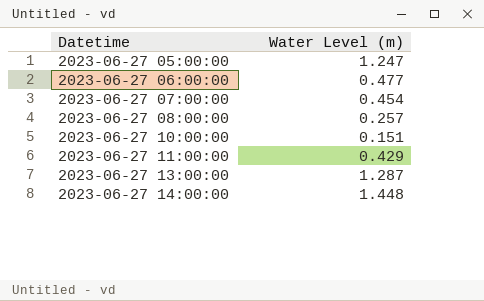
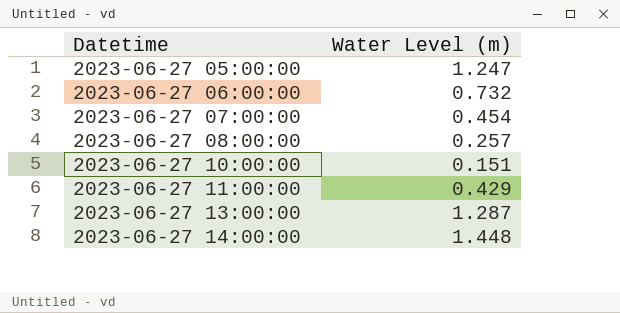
2023-06-27 06:00:00 | Water Level (m): 0.477 -> 0.732

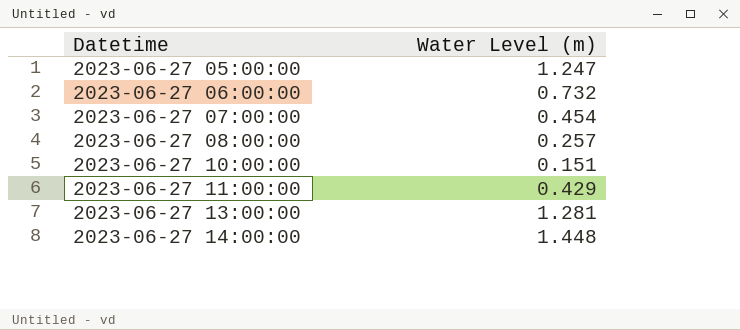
2023-06-27 13:00:00 | Water Level (m): 1.287 -> 1.281

